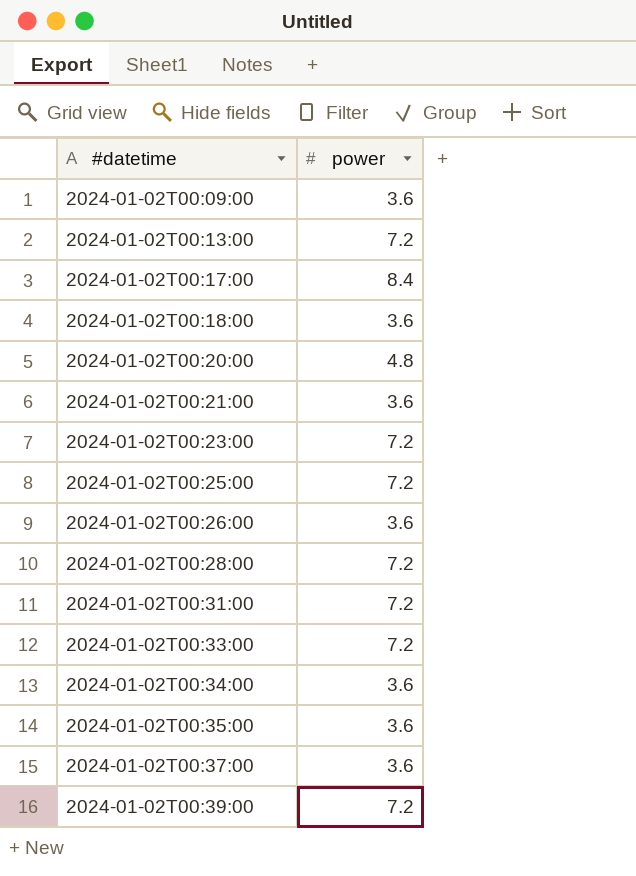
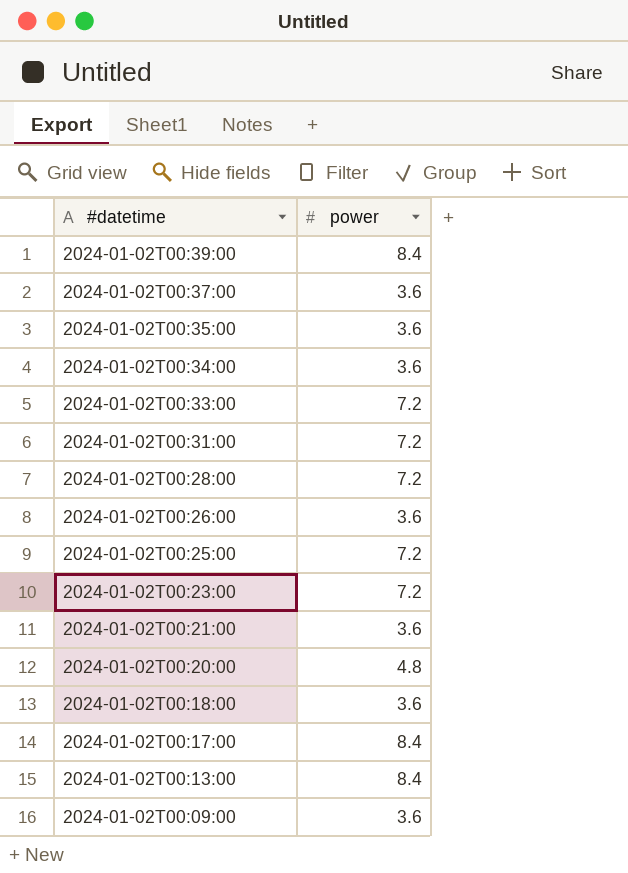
row order: #datetime ascending -> #datetime descending
2024-01-02T00:39:00 | power: 7.2 -> 8.4
2024-01-02T00:13:00 | power: 7.2 -> 8.4

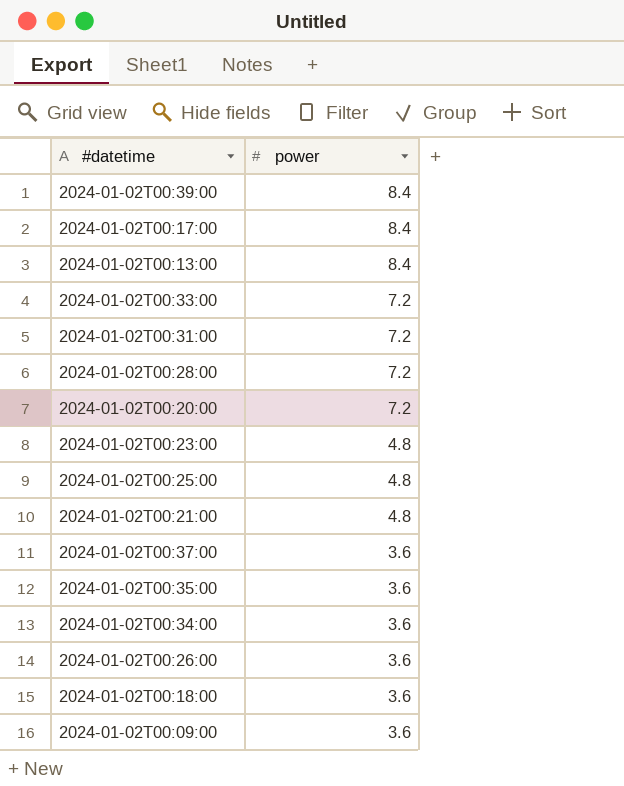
row order: #datetime descending -> power descending
2024-01-02T00:20:00 | power: 4.8 -> 7.2
2024-01-02T00:23:00 | power: 7.2 -> 4.8
2024-01-02T00:25:00 | power: 7.2 -> 4.8
2024-01-02T00:21:00 | power: 3.6 -> 4.8

